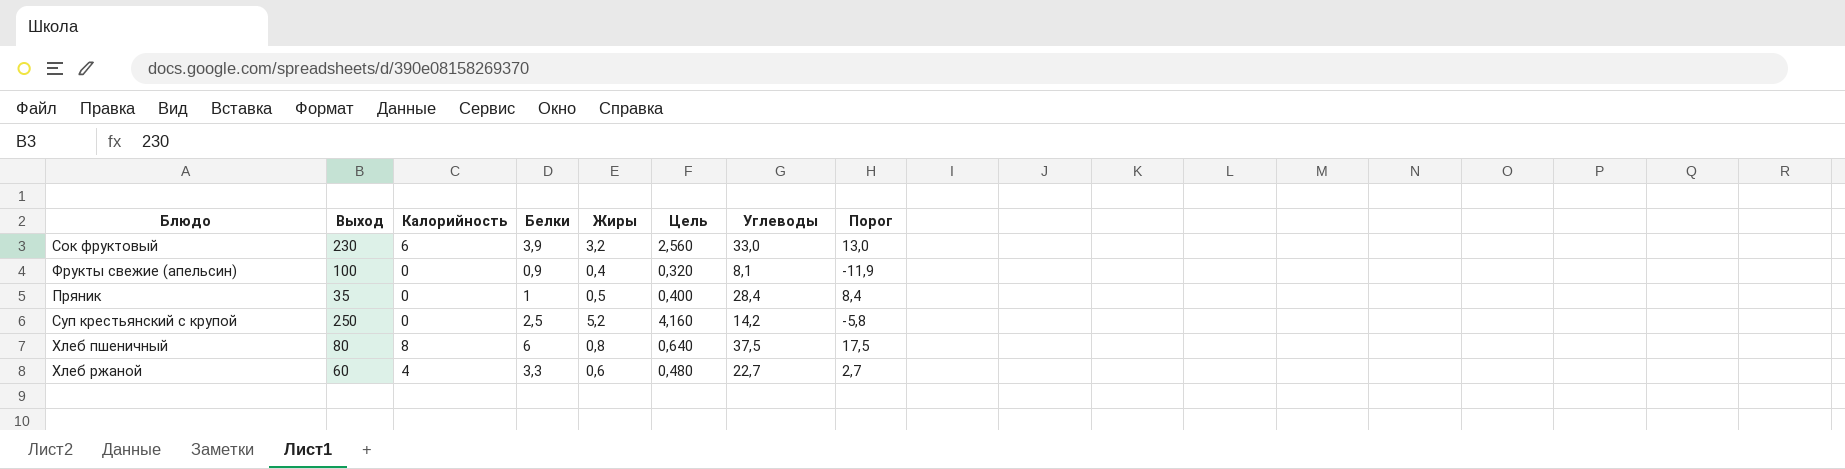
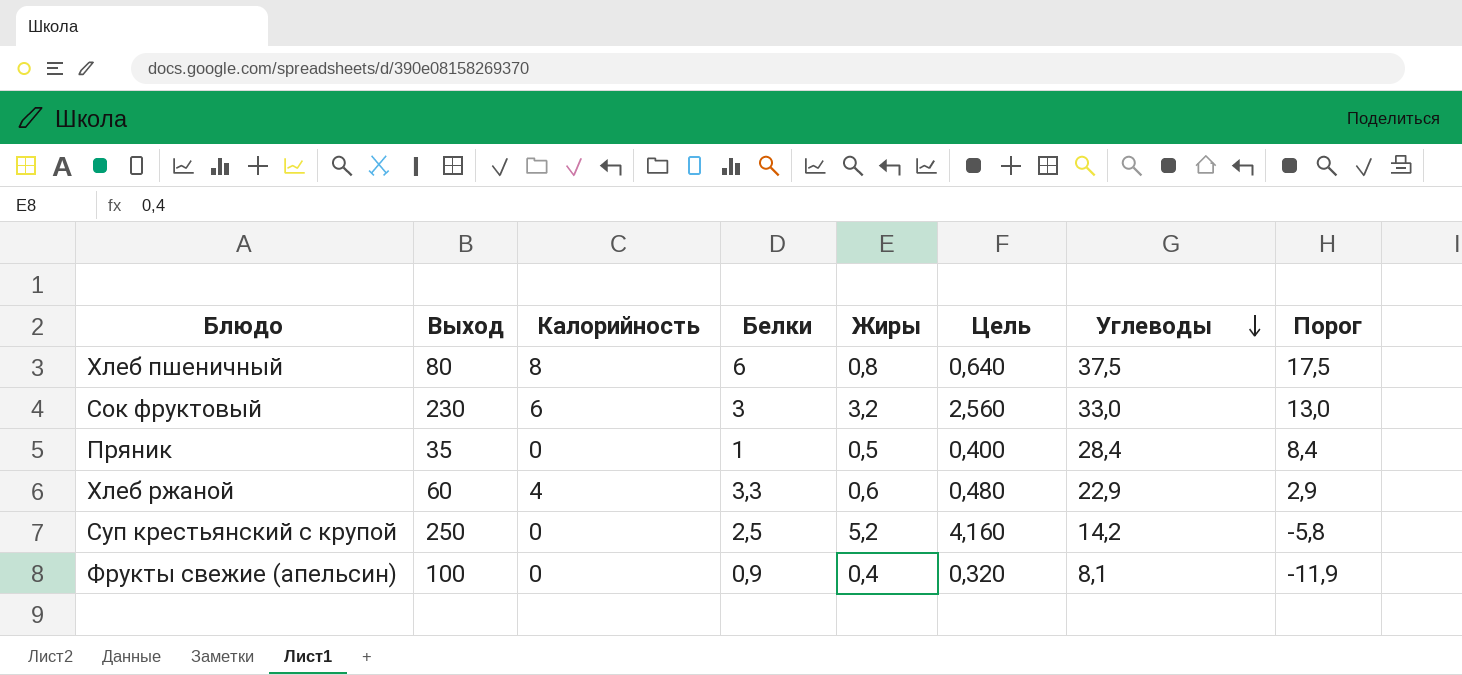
row order: none -> Углеводы descending
Сок фруктовый | Белки: 3,9 -> 3
Хлеб ржаной | Углеводы: 22,7 -> 22,9
Хлеб ржаной | Порог: 2,7 -> 2,9

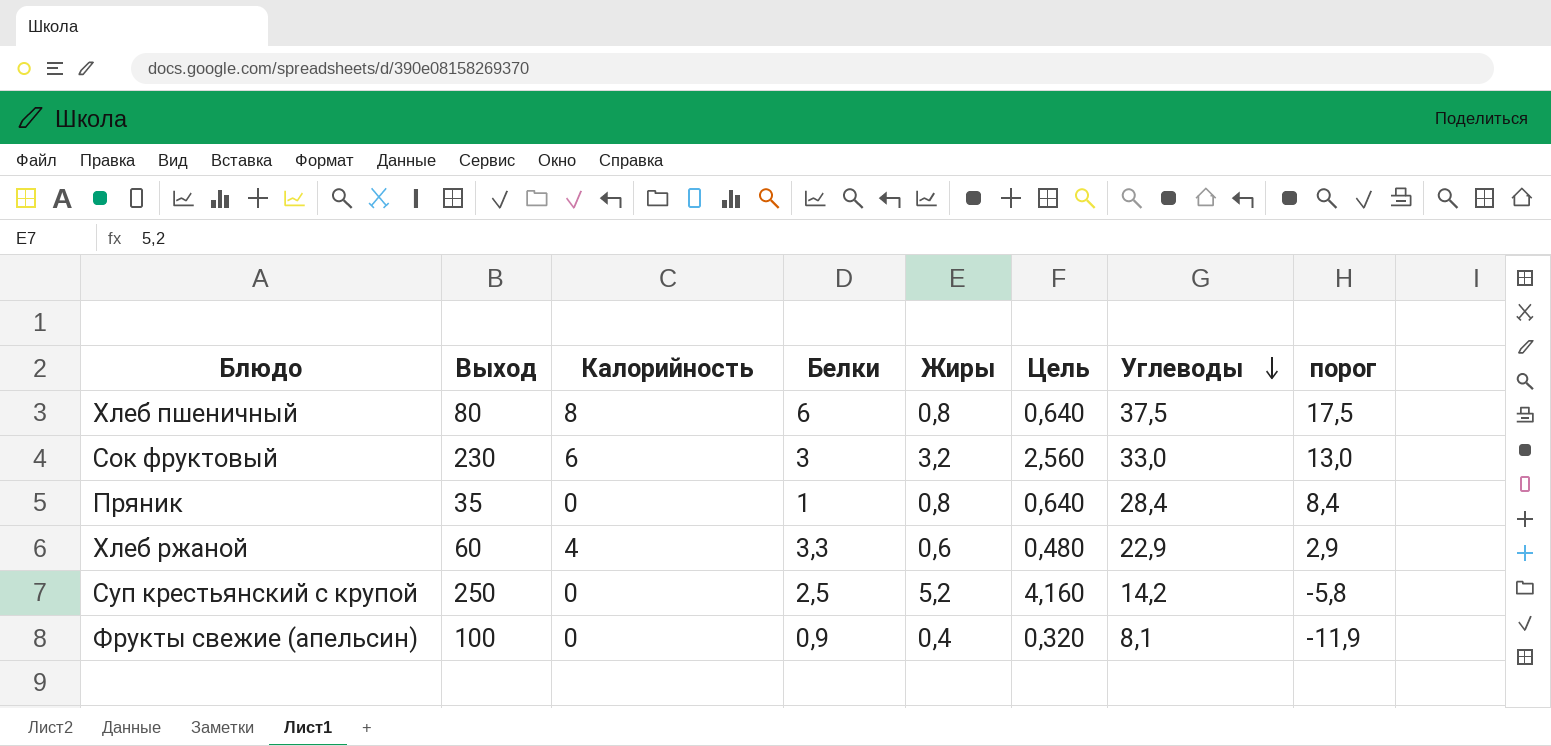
column name: Порог -> порог
Пряник | Жиры: 0,5 -> 0,8
Пряник | Цель: 0,400 -> 0,640

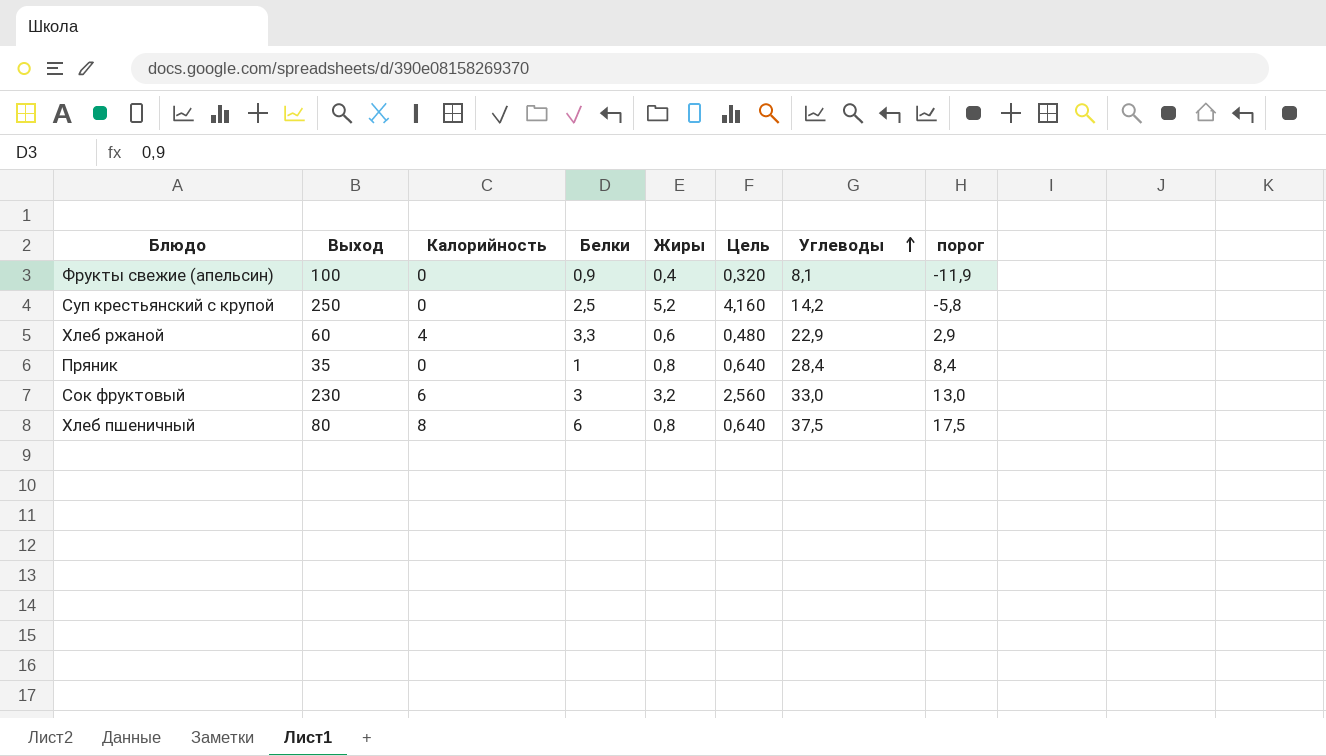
row order: Углеводы descending -> Углеводы ascending

